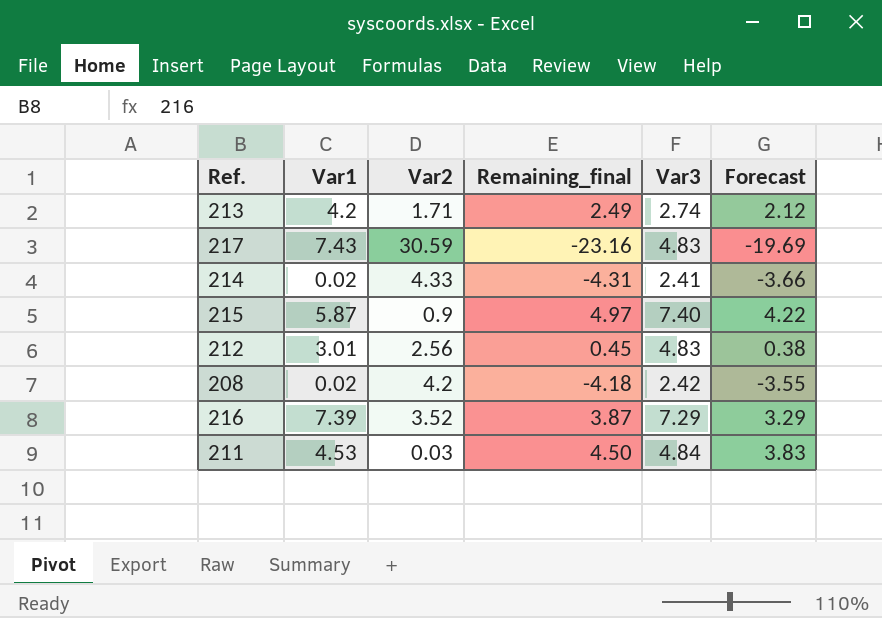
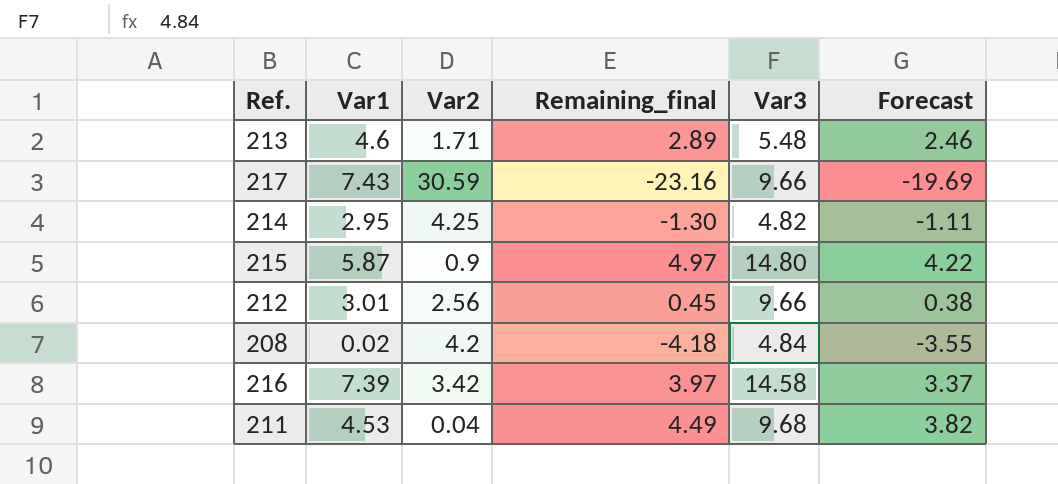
213 | Var1: 4.2 -> 4.6
213 | Remaining_final: 2.49 -> 2.89
213 | Var3: 2.74 -> 5.48
213 | Forecast: 2.12 -> 2.46
217 | Var3: 4.83 -> 9.66
214 | Var1: 0.02 -> 2.95
214 | Var2: 4.33 -> 4.25
214 | Remaining_final: -4.31 -> -1.30
214 | Var3: 2.41 -> 4.82
214 | Forecast: -3.66 -> -1.11
215 | Var3: 7.40 -> 14.80
212 | Var3: 4.83 -> 9.66
208 | Var3: 2.42 -> 4.84
216 | Var2: 3.52 -> 3.42
216 | Remaining_final: 3.87 -> 3.97
216 | Var3: 7.29 -> 14.58
216 | Forecast: 3.29 -> 3.37
211 | Var2: 0.03 -> 0.04
211 | Remaining_final: 4.50 -> 4.49
211 | Var3: 4.84 -> 9.68
211 | Forecast: 3.83 -> 3.82

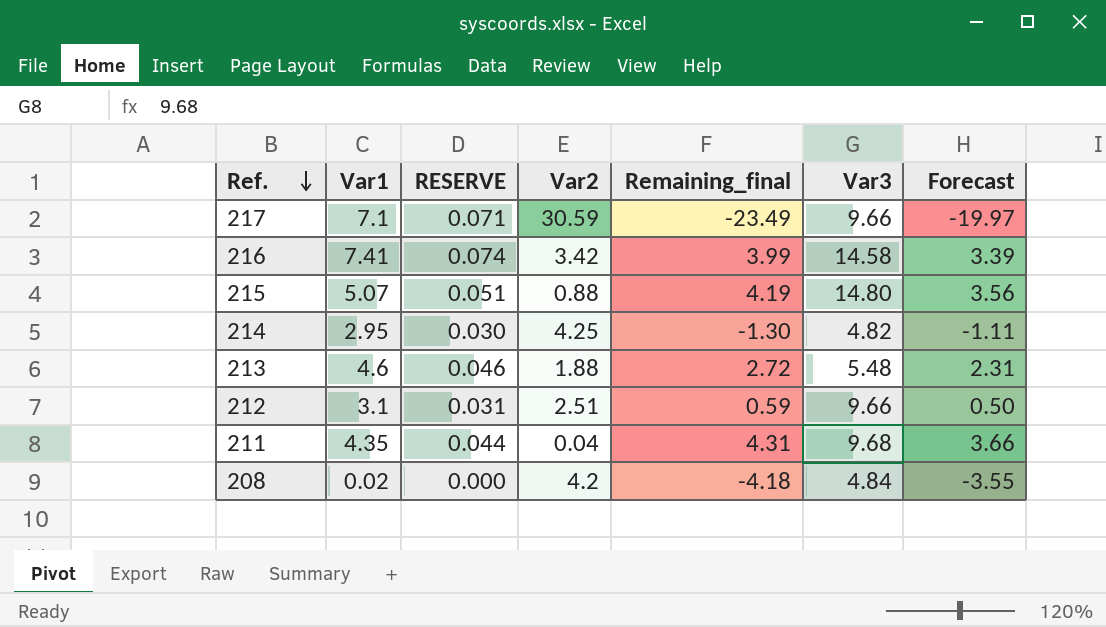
row order: none -> Ref. descending
column RESERVE | formula: none -> [Var1] * 0.01
217 | Var1: 7.43 -> 7.1
217 | Remaining_final: -23.16 -> -23.49
217 | Forecast: -19.69 -> -19.97
216 | Var1: 7.39 -> 7.41
216 | Remaining_final: 3.97 -> 3.99
216 | Forecast: 3.37 -> 3.39
215 | Var1: 5.87 -> 5.07
215 | Var2: 0.9 -> 0.88
215 | Remaining_final: 4.97 -> 4.19
215 | Forecast: 4.22 -> 3.56
213 | Var2: 1.71 -> 1.88
213 | Remaining_final: 2.89 -> 2.72
213 | Forecast: 2.46 -> 2.31
212 | Var1: 3.01 -> 3.1
212 | Var2: 2.56 -> 2.51
212 | Remaining_final: 0.45 -> 0.59
212 | Forecast: 0.38 -> 0.50
211 | Var1: 4.53 -> 4.35
211 | Remaining_final: 4.49 -> 4.31
211 | Forecast: 3.82 -> 3.66

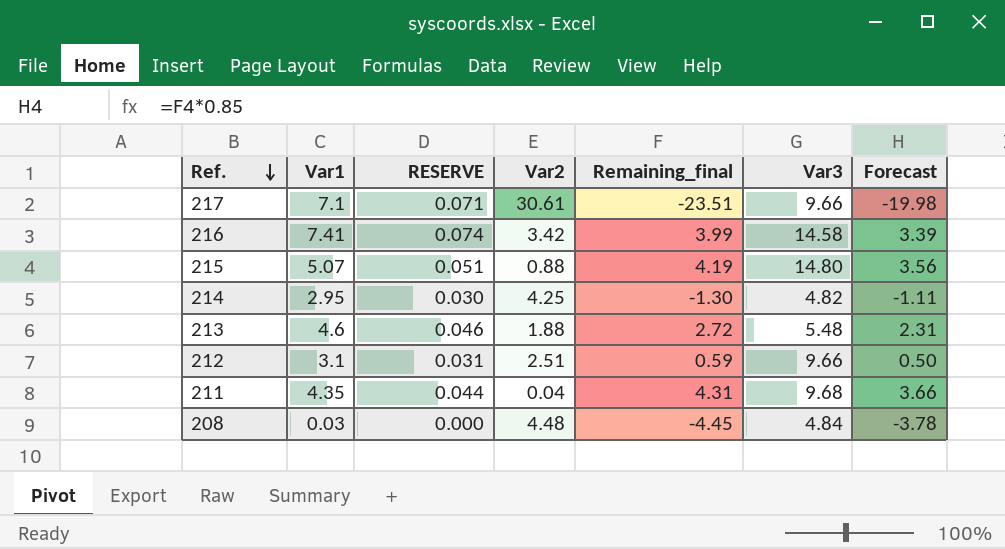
217 | Var2: 30.59 -> 30.61
217 | Remaining_final: -23.49 -> -23.51
217 | Forecast: -19.97 -> -19.98
208 | Var1: 0.02 -> 0.03
208 | Var2: 4.2 -> 4.48
208 | Remaining_final: -4.18 -> -4.45
208 | Forecast: -3.55 -> -3.78

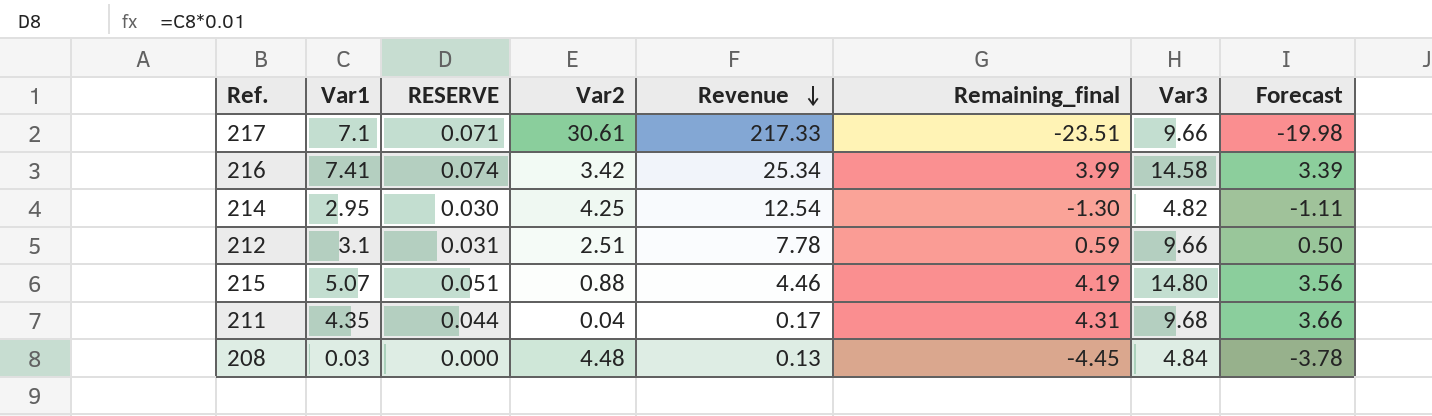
row order: Ref. descending -> Revenue descending
column Revenue | formula: none -> [Var1] * [Var2]
row 213: 4.6 | 0.046 | 1.88 | 2.72 | 5.48 | 2.31 -> none

